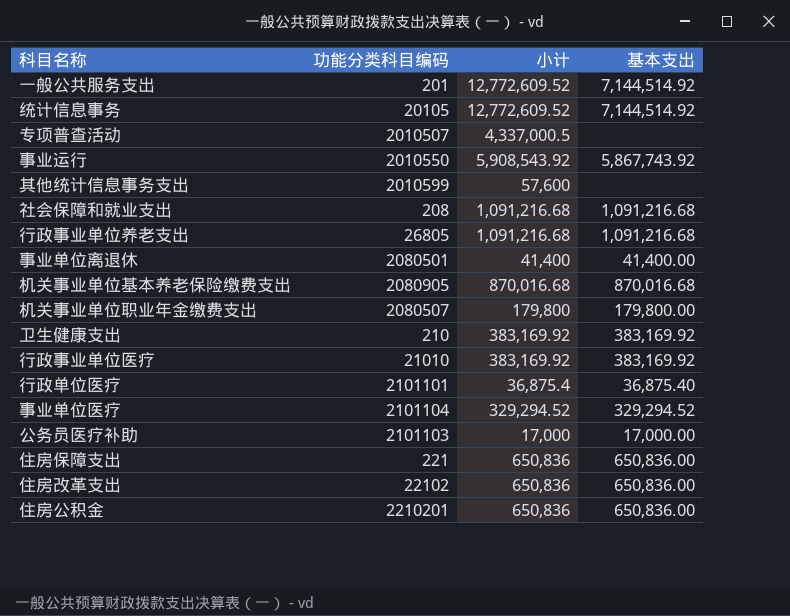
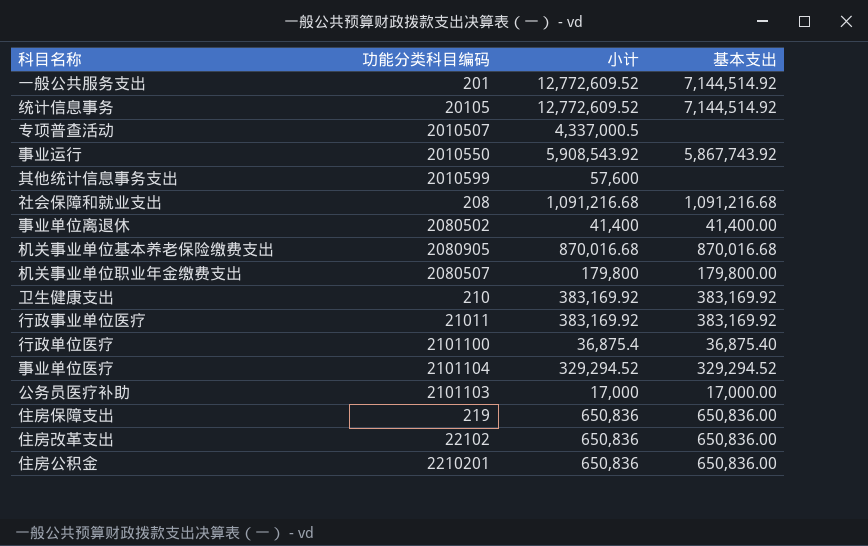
row 行政事业单位养老支出: 26805 | 1,091,216.68 | 1,091,216.68 -> none
事业单位离退休 | 功能分类科目编码: 2080501 -> 2080502
行政事业单位医疗 | 功能分类科目编码: 21010 -> 21011
行政单位医疗 | 功能分类科目编码: 2101101 -> 2101100
住房保障支出 | 功能分类科目编码: 221 -> 219

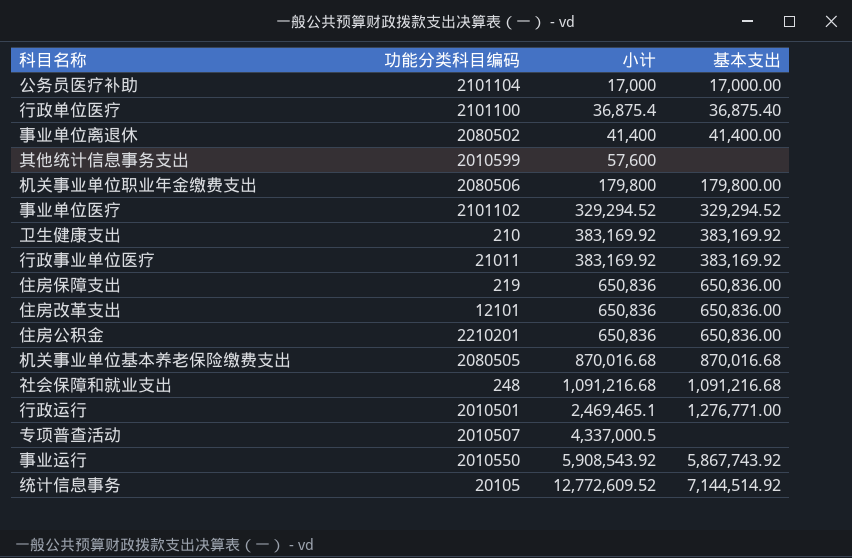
row order: none -> 小计 ascending
row 一般公共服务支出: 201 | 12,772,609.52 | 7,144,514.92 -> none
公务员医疗补助 | 功能分类科目编码: 2101103 -> 2101104
机关事业单位职业年金缴费支出 | 功能分类科目编码: 2080507 -> 2080506
事业单位医疗 | 功能分类科目编码: 2101104 -> 2101102
住房改革支出 | 功能分类科目编码: 22102 -> 12101
机关事业单位基本养老保险缴费支出 | 功能分类科目编码: 2080905 -> 2080505
社会保障和就业支出 | 功能分类科目编码: 208 -> 248
row 行政运行: none -> 2010501 | 2,469,465.1 | 1,276,771.00

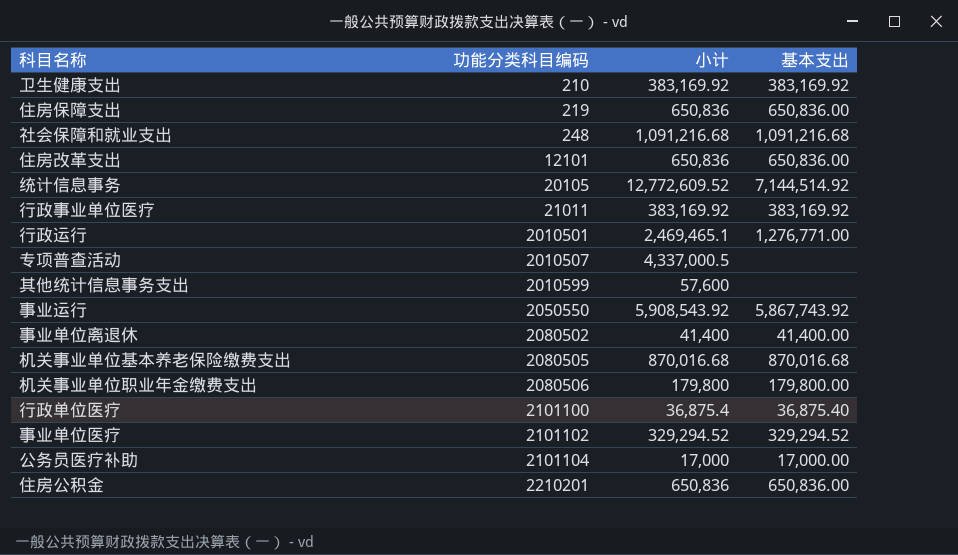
row order: 小计 ascending -> 功能分类科目编码 ascending
事业运行 | 功能分类科目编码: 2010550 -> 2050550

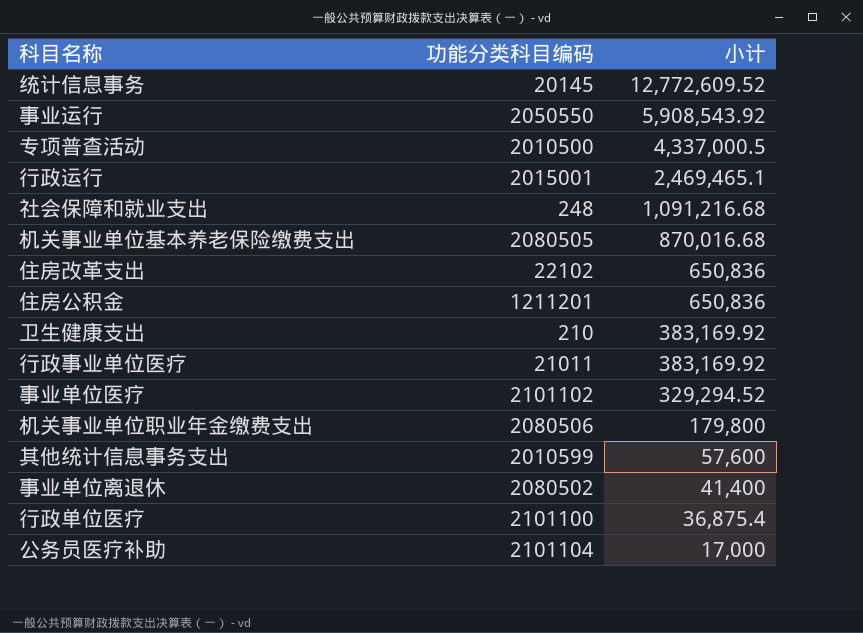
row order: 功能分类科目编码 ascending -> 小计 descending
column 基本支出 | position: 4 -> none
row 住房保障支出: 219 | 650,836 | 650,836.00 -> none
统计信息事务 | 功能分类科目编码: 20105 -> 20145
专项普查活动 | 功能分类科目编码: 2010507 -> 2010500
行政运行 | 功能分类科目编码: 2010501 -> 2015001
住房改革支出 | 功能分类科目编码: 12101 -> 22102
住房公积金 | 功能分类科目编码: 2210201 -> 1211201

